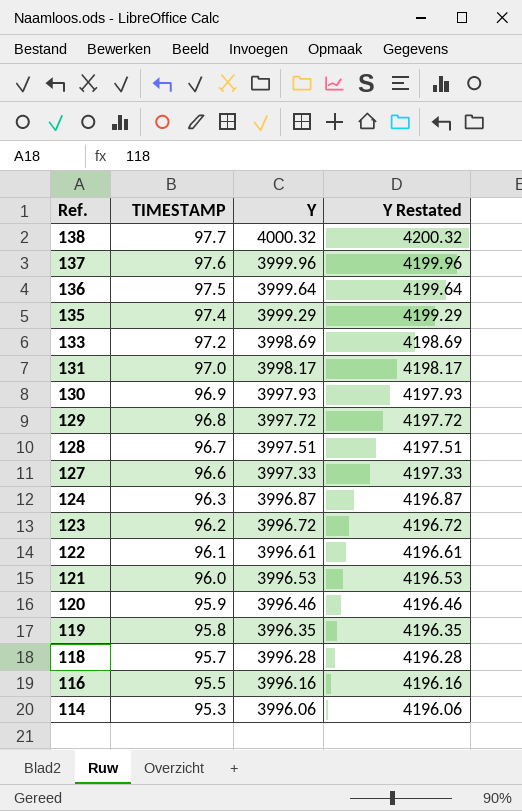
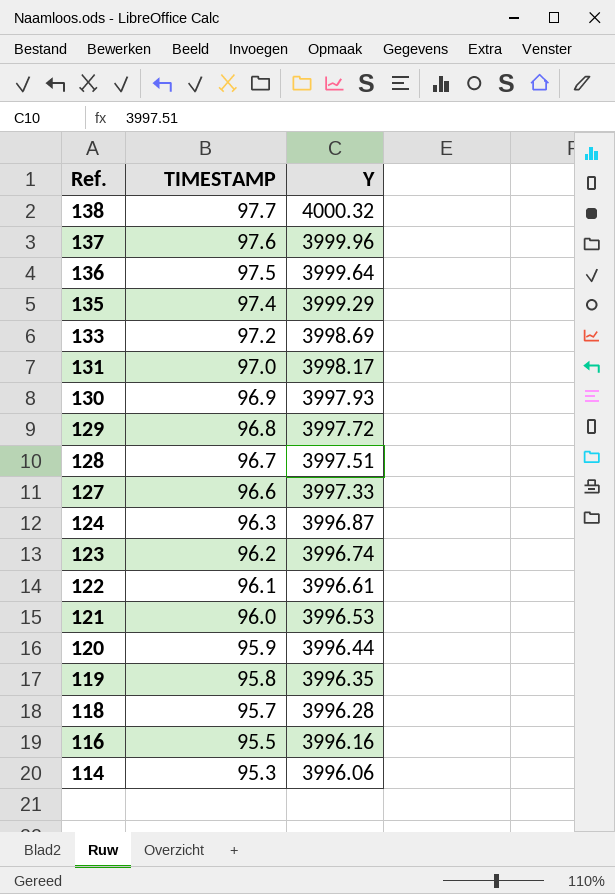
column Y Restated | formula: [Y] + 200 -> none
123 | Y: 3996.72 -> 3996.74
120 | Y: 3996.46 -> 3996.44

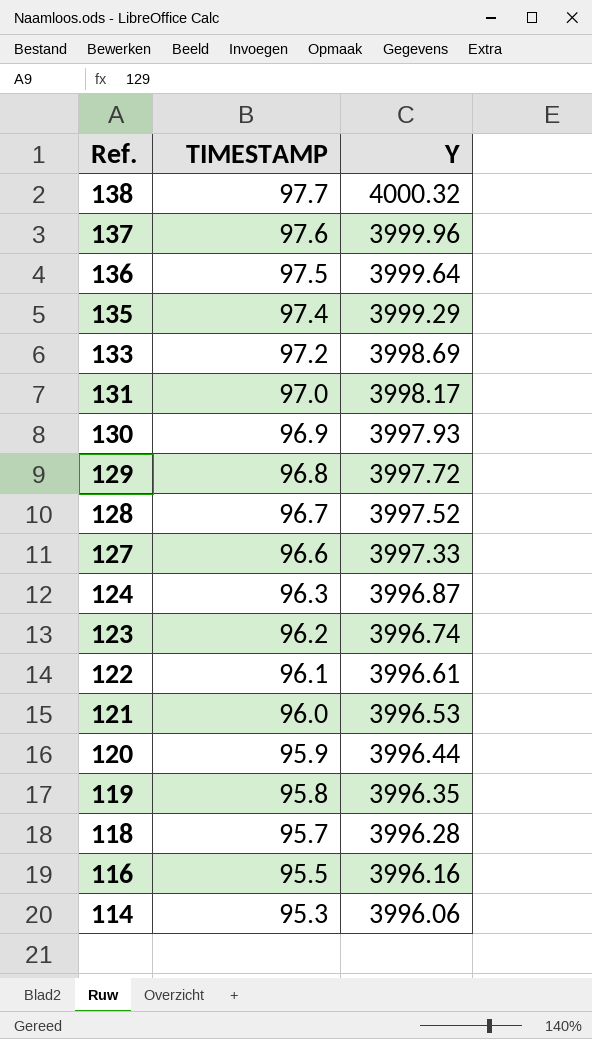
128 | Y: 3997.51 -> 3997.52

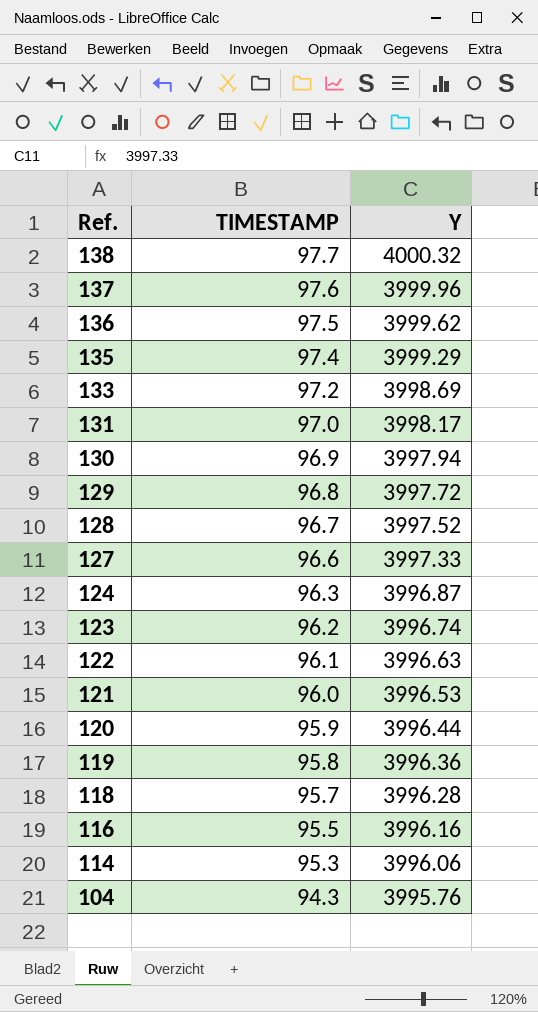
136 | Y: 3999.64 -> 3999.62
130 | Y: 3997.93 -> 3997.94
122 | Y: 3996.61 -> 3996.63
119 | Y: 3996.35 -> 3996.36
row 104: none -> 94.3 | 3995.76

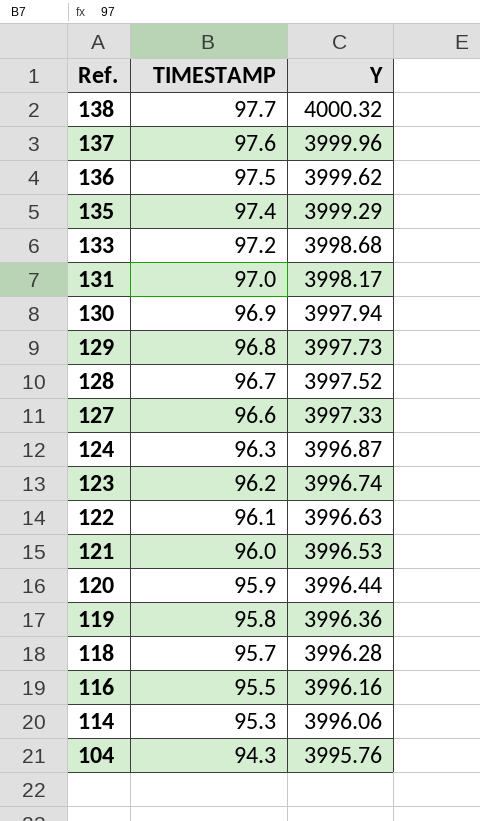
133 | Y: 3998.69 -> 3998.68
129 | Y: 3997.72 -> 3997.73

